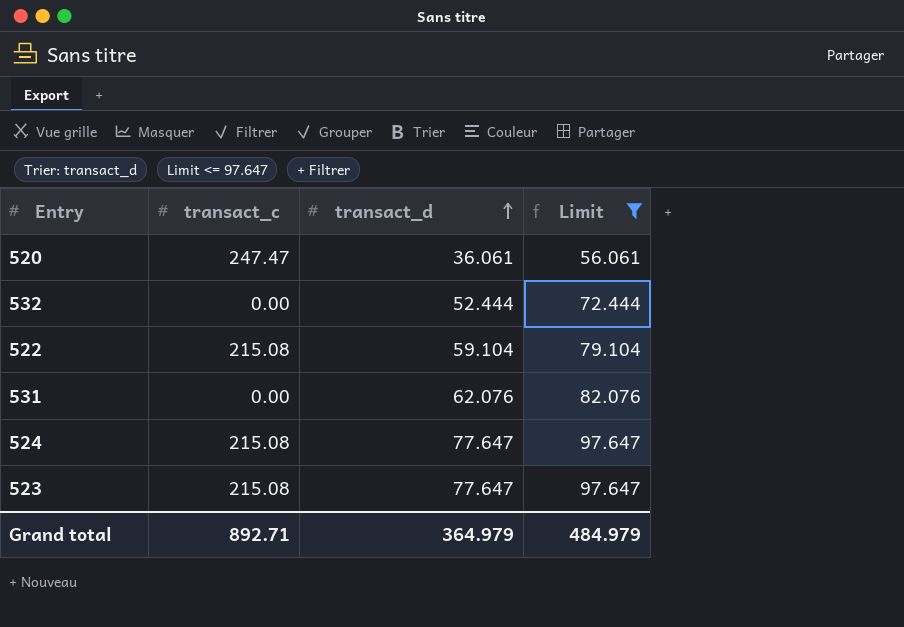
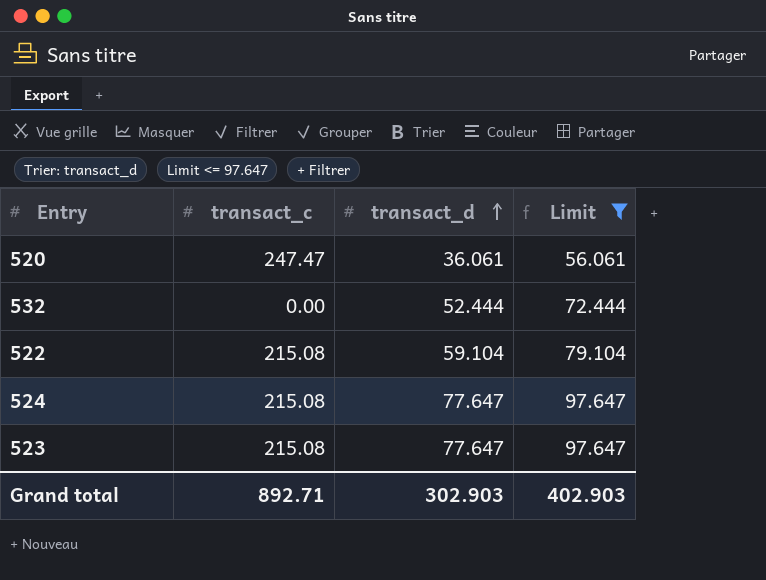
row 531: 0.00 | 62.076 | 82.076 -> none
Grand total | transact_d: 364.979 -> 302.903
Grand total | Limit: 484.979 -> 402.903

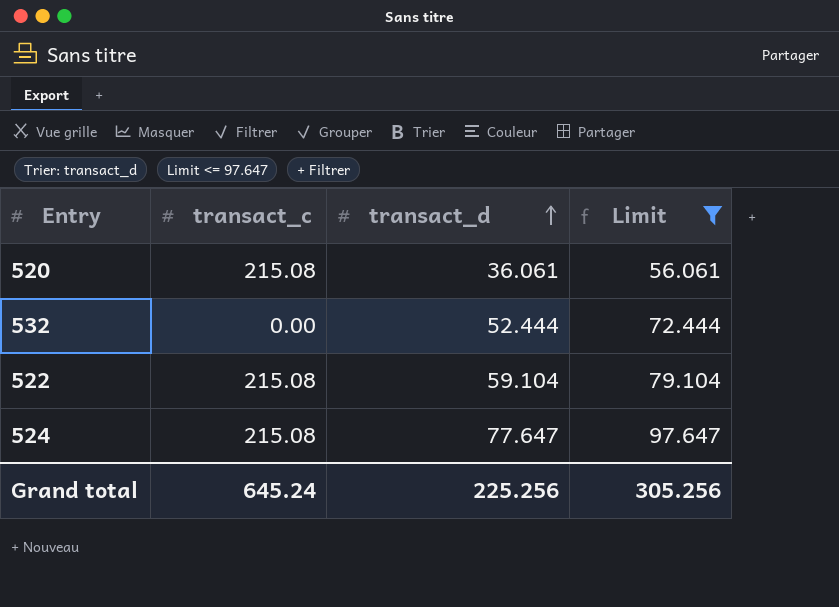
row 523: 215.08 | 77.647 | 97.647 -> none
520 | transact_c: 247.47 -> 215.08
Grand total | transact_c: 892.71 -> 645.24
Grand total | transact_d: 302.903 -> 225.256
Grand total | Limit: 402.903 -> 305.256

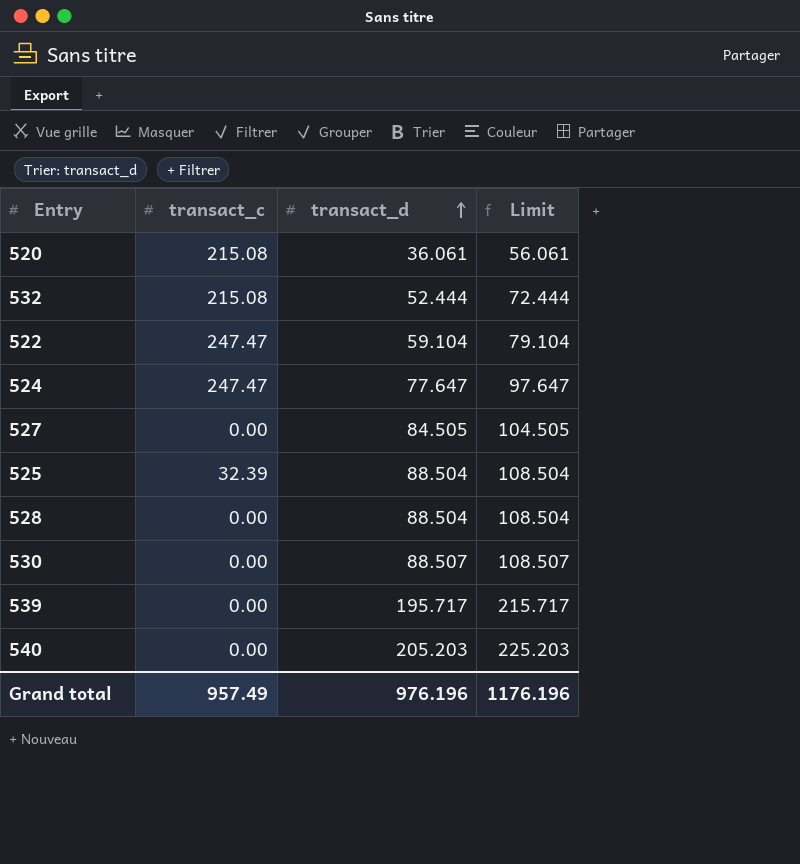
filter: Limit <= 97.647 -> none
532 | transact_c: 0.00 -> 215.08
522 | transact_c: 215.08 -> 247.47
524 | transact_c: 215.08 -> 247.47
Grand total | transact_c: 645.24 -> 957.49
Grand total | transact_d: 225.256 -> 976.196
Grand total | Limit: 305.256 -> 1176.196

